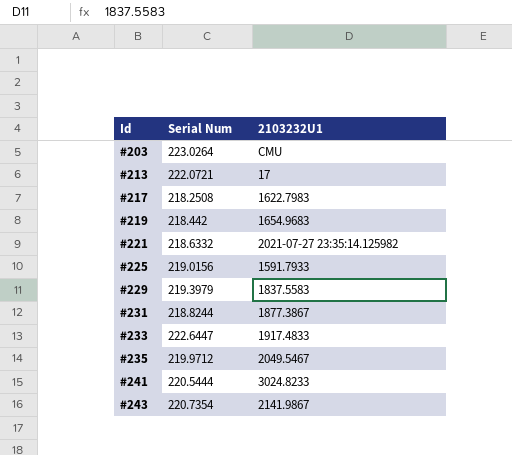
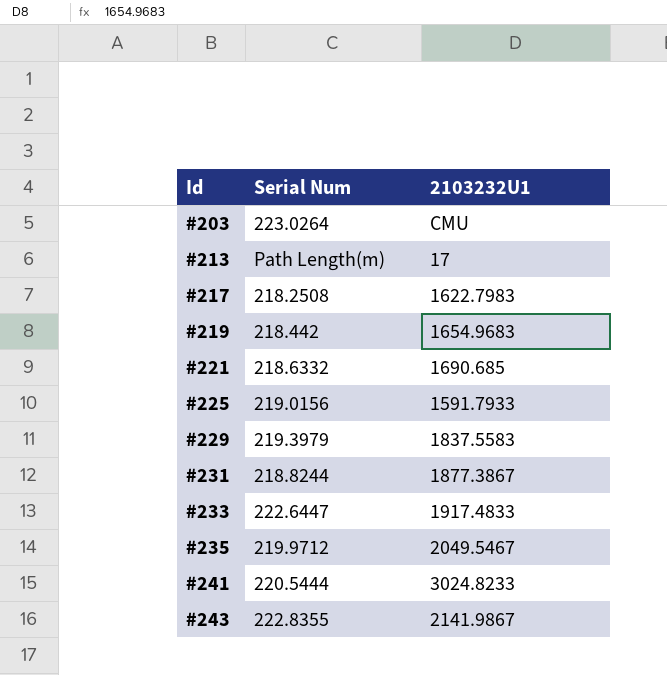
#213 | Serial Num: 222.0721 -> Path Length(m)
#221 | 2103232U1: 2021-07-27 23:35:14.125982 -> 1690.685
#243 | Serial Num: 220.7354 -> 222.8355

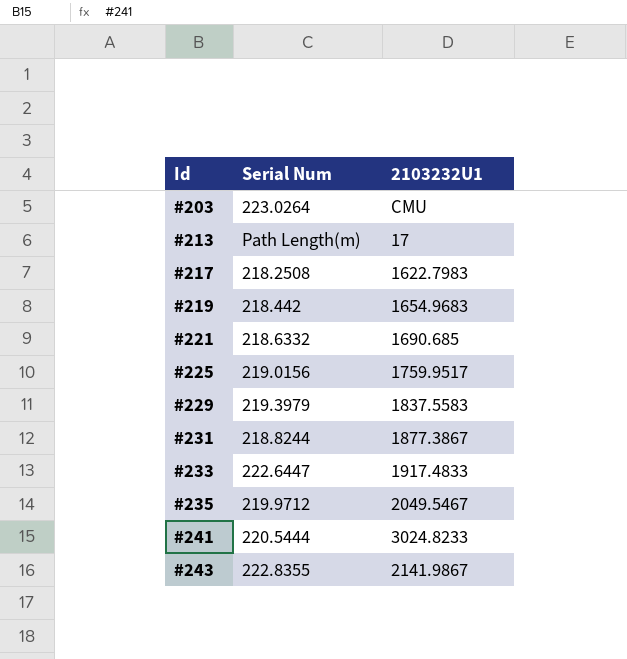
#225 | 2103232U1: 1591.7933 -> 1759.9517

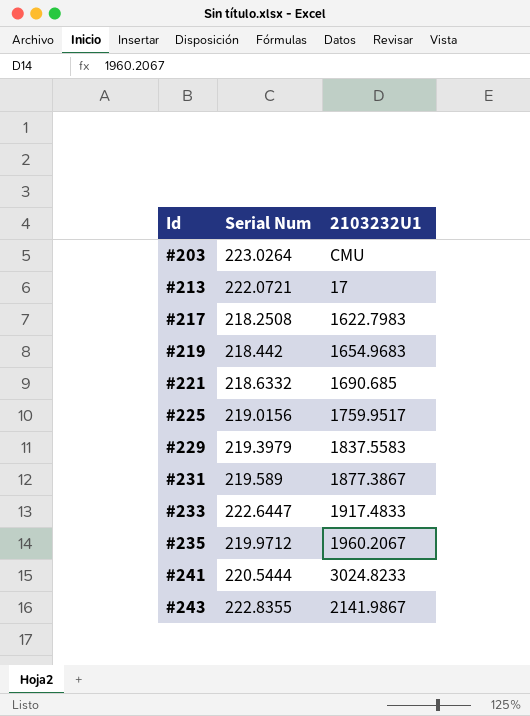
#213 | Serial Num: Path Length(m) -> 222.0721
#231 | Serial Num: 218.8244 -> 219.589
#235 | 2103232U1: 2049.5467 -> 1960.2067

